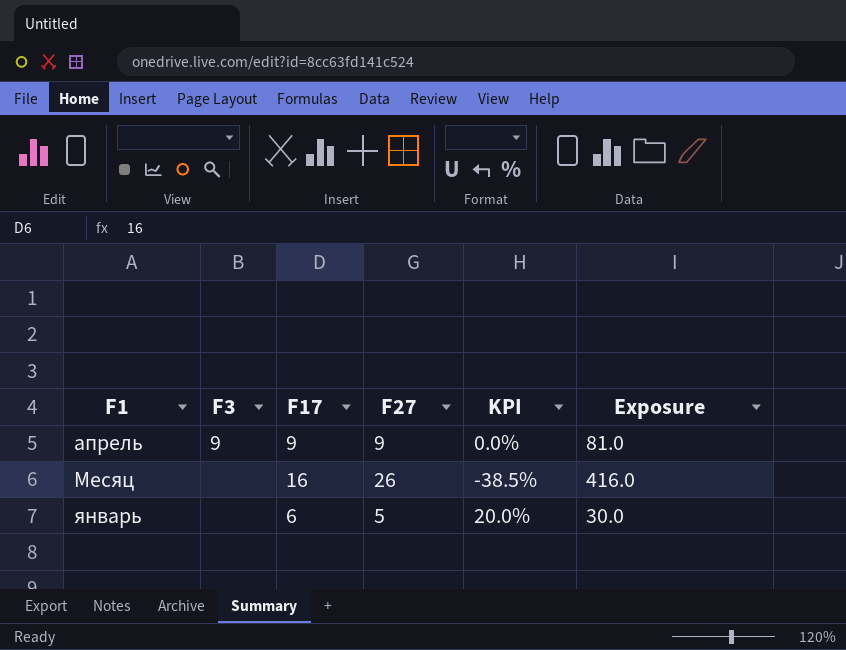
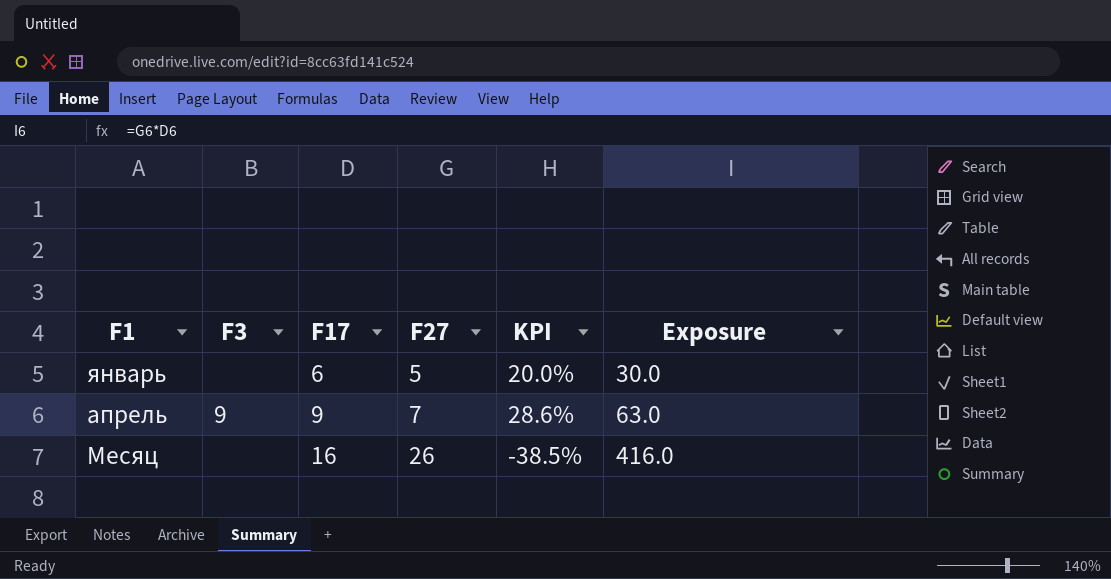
row order: F1 ascending -> F17 ascending
апрель | F27: 9 -> 7
апрель | KPI: 0.0% -> 28.6%
апрель | Exposure: 81.0 -> 63.0

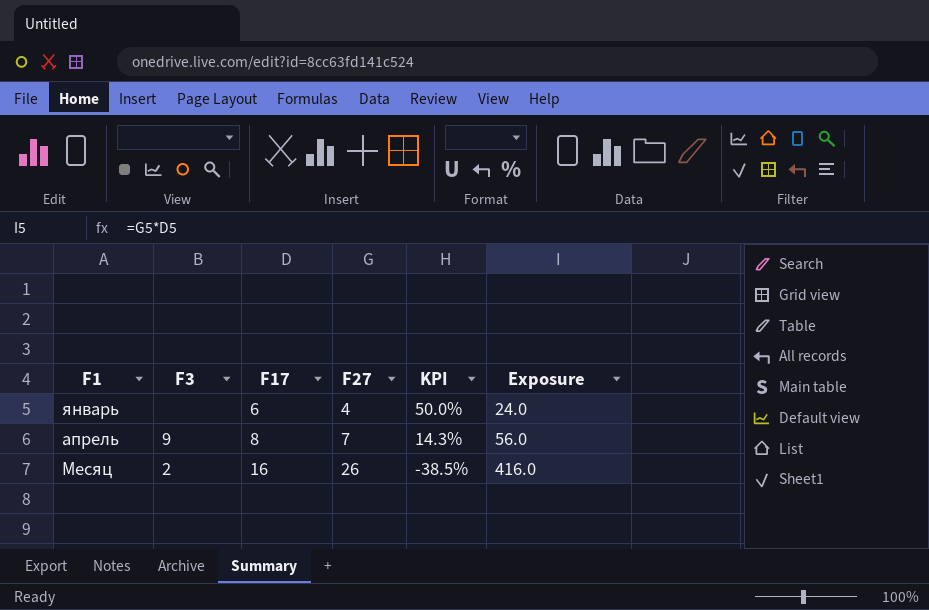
январь | F27: 5 -> 4
январь | KPI: 20.0% -> 50.0%
январь | Exposure: 30.0 -> 24.0
апрель | F17: 9 -> 8
апрель | KPI: 28.6% -> 14.3%
апрель | Exposure: 63.0 -> 56.0
Месяц | F3: none -> 2

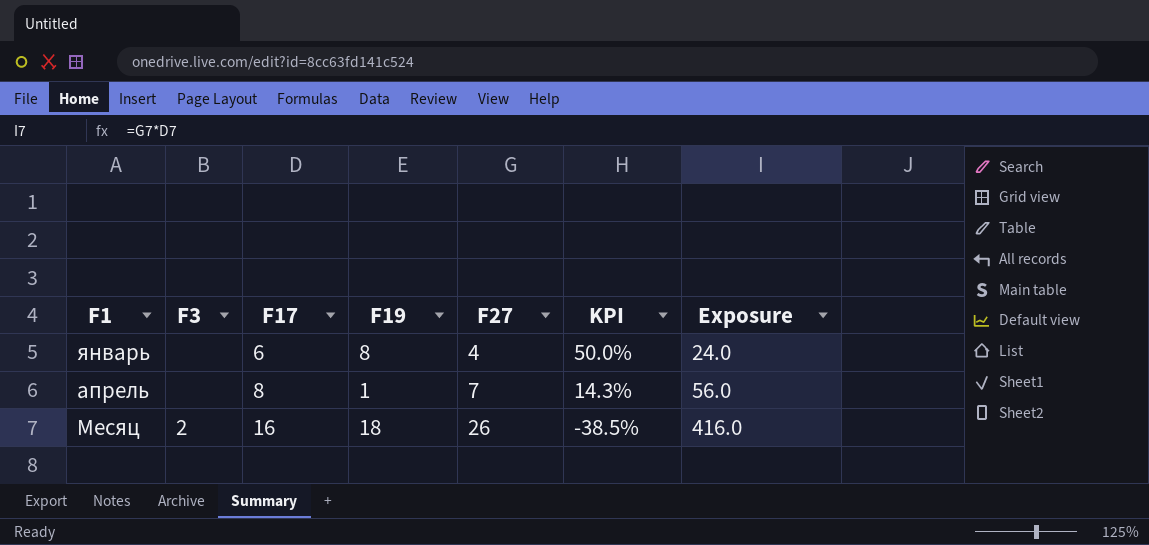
column F19 | position: none -> 4
апрель | F3: 9 -> none

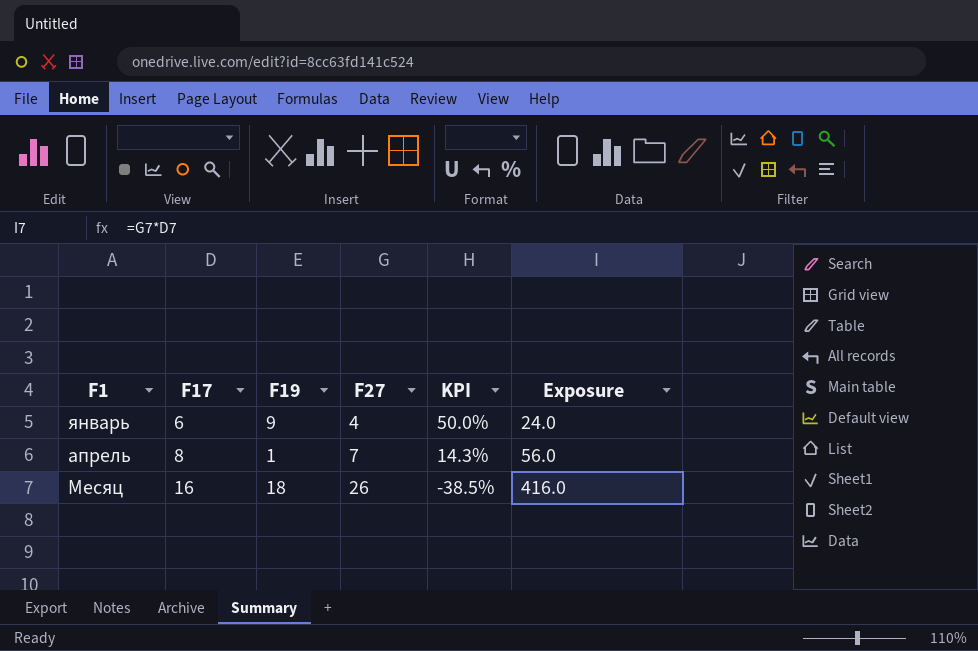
column F3 | position: 2 -> none
январь | F19: 8 -> 9

